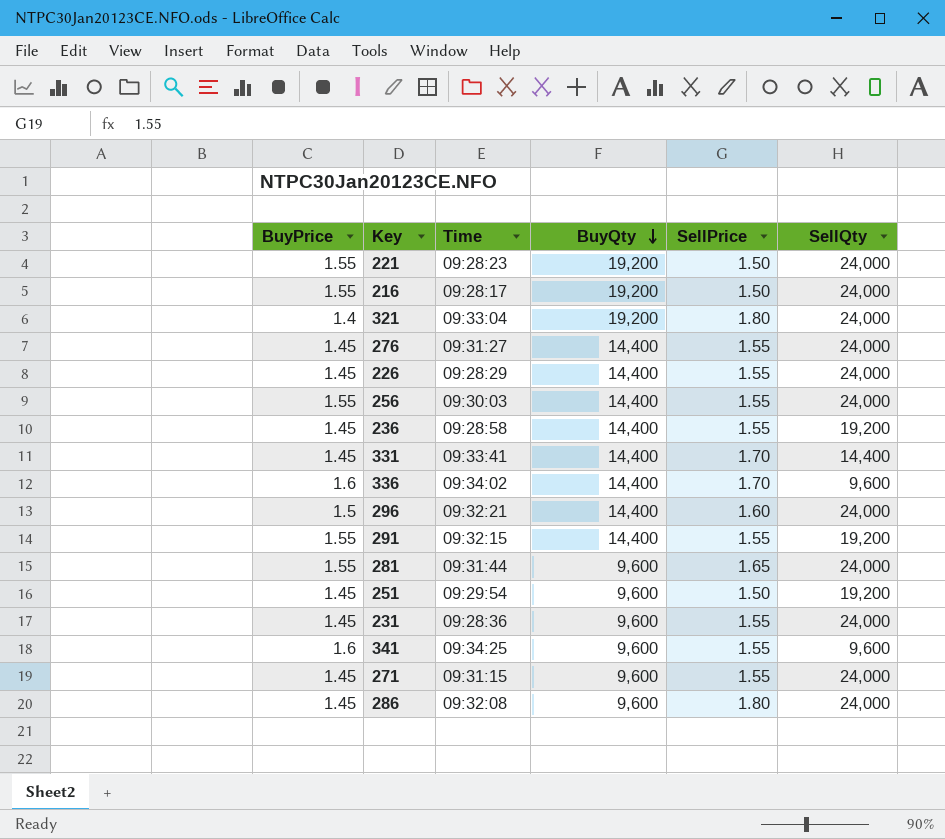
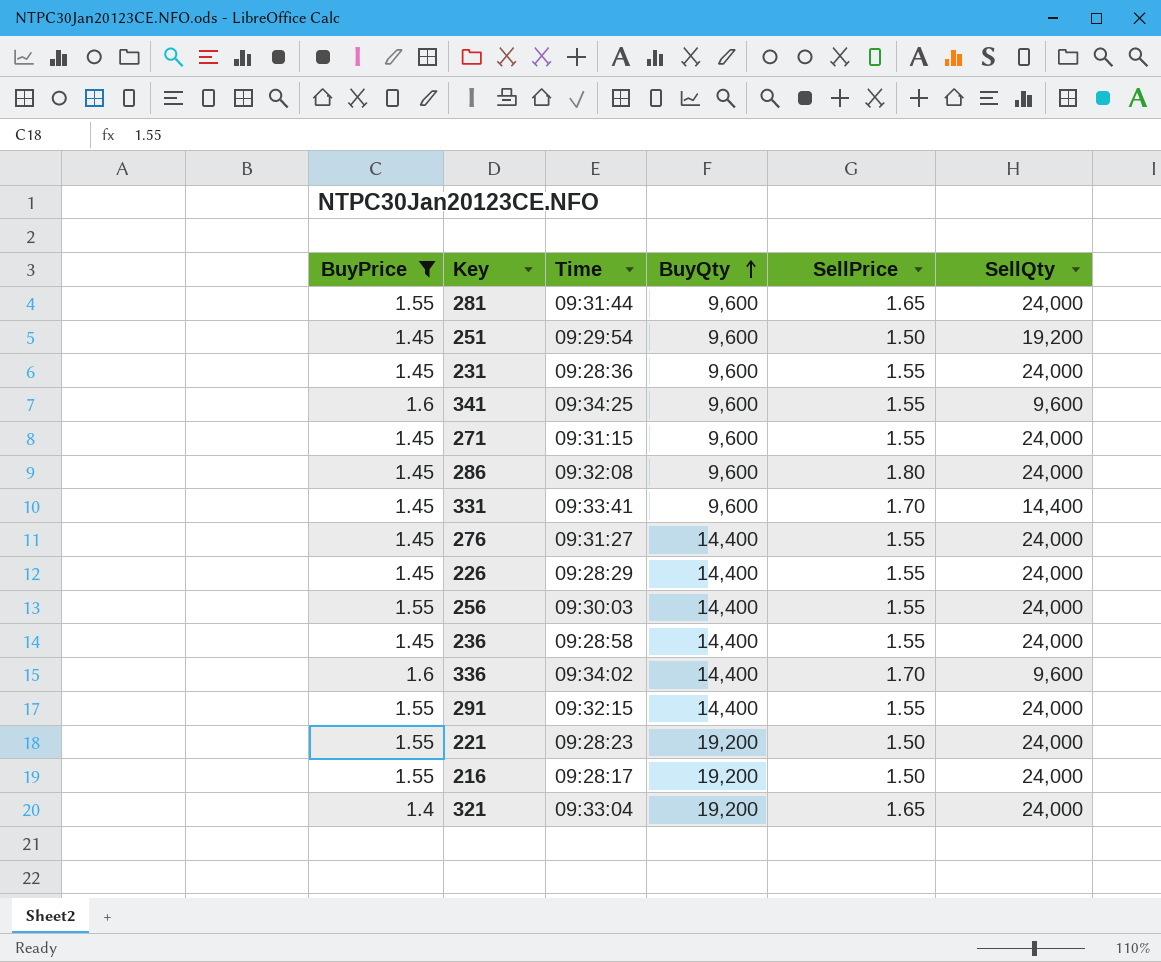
filter: none -> BuyPrice != 1.5
row order: BuyQty descending -> BuyQty ascending
331 | BuyQty: 14,400 -> 9,600
236 | SellQty: 19,200 -> 24,000
291 | SellQty: 19,200 -> 24,000
321 | SellPrice: 1.80 -> 1.65

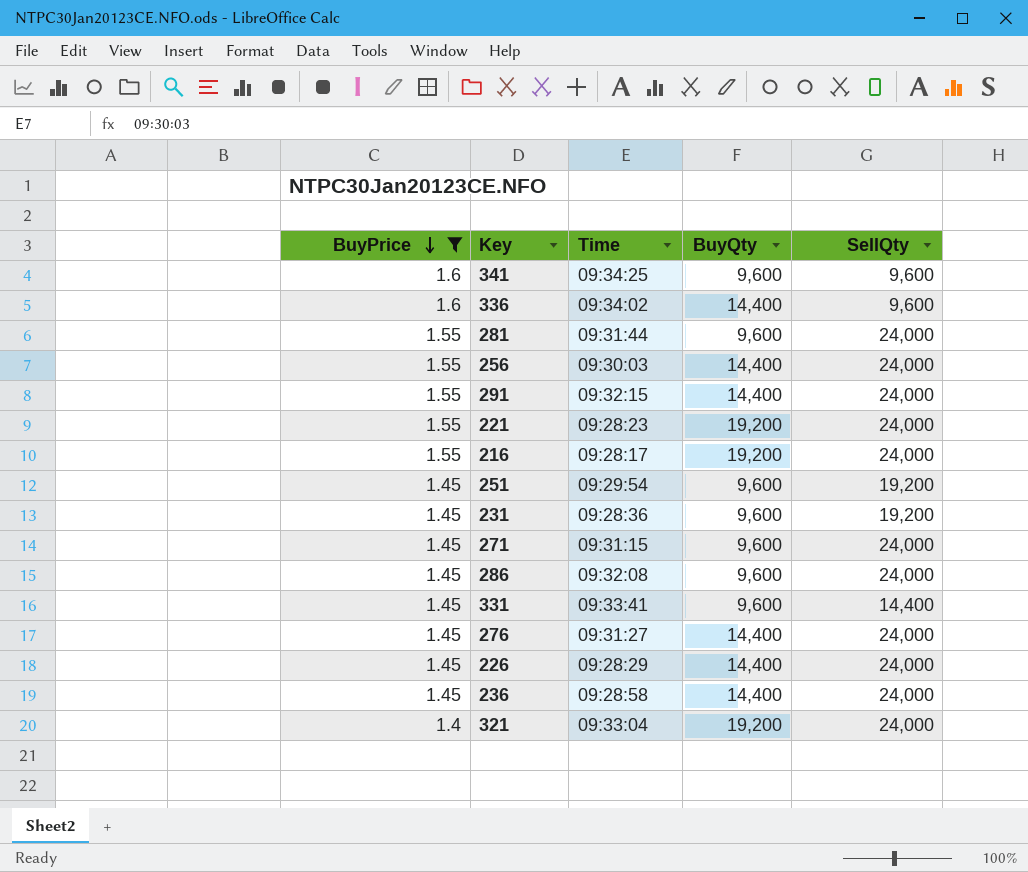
row order: BuyQty ascending -> BuyPrice descending
column SellPrice | position: 5 -> none
231 | SellQty: 24,000 -> 19,200

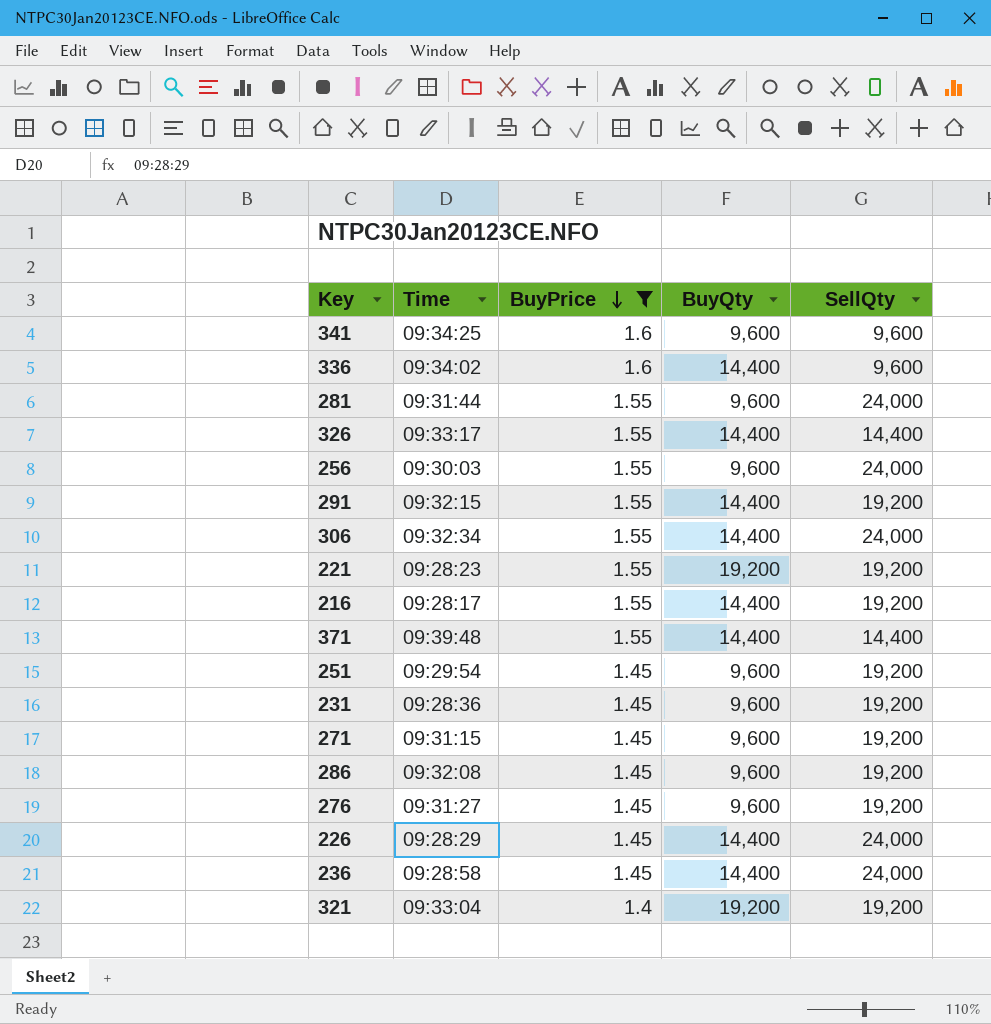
column BuyPrice | position: 1 -> 3
row 331: 1.45 | 09:33:41 | 9,600 | 14,400 -> none
row 326: none -> 09:33:17 | 1.55 | 14,400 | 14,400
256 | BuyQty: 14,400 -> 9,600
291 | SellQty: 24,000 -> 19,200
row 306: none -> 09:32:34 | 1.55 | 14,400 | 24,000
221 | SellQty: 24,000 -> 19,200
216 | BuyQty: 19,200 -> 14,400
216 | SellQty: 24,000 -> 19,200
row 371: none -> 09:39:48 | 1.55 | 14,400 | 14,400
271 | SellQty: 24,000 -> 19,200
286 | SellQty: 24,000 -> 19,200
276 | BuyQty: 14,400 -> 9,600
276 | SellQty: 24,000 -> 19,200
321 | SellQty: 24,000 -> 19,200

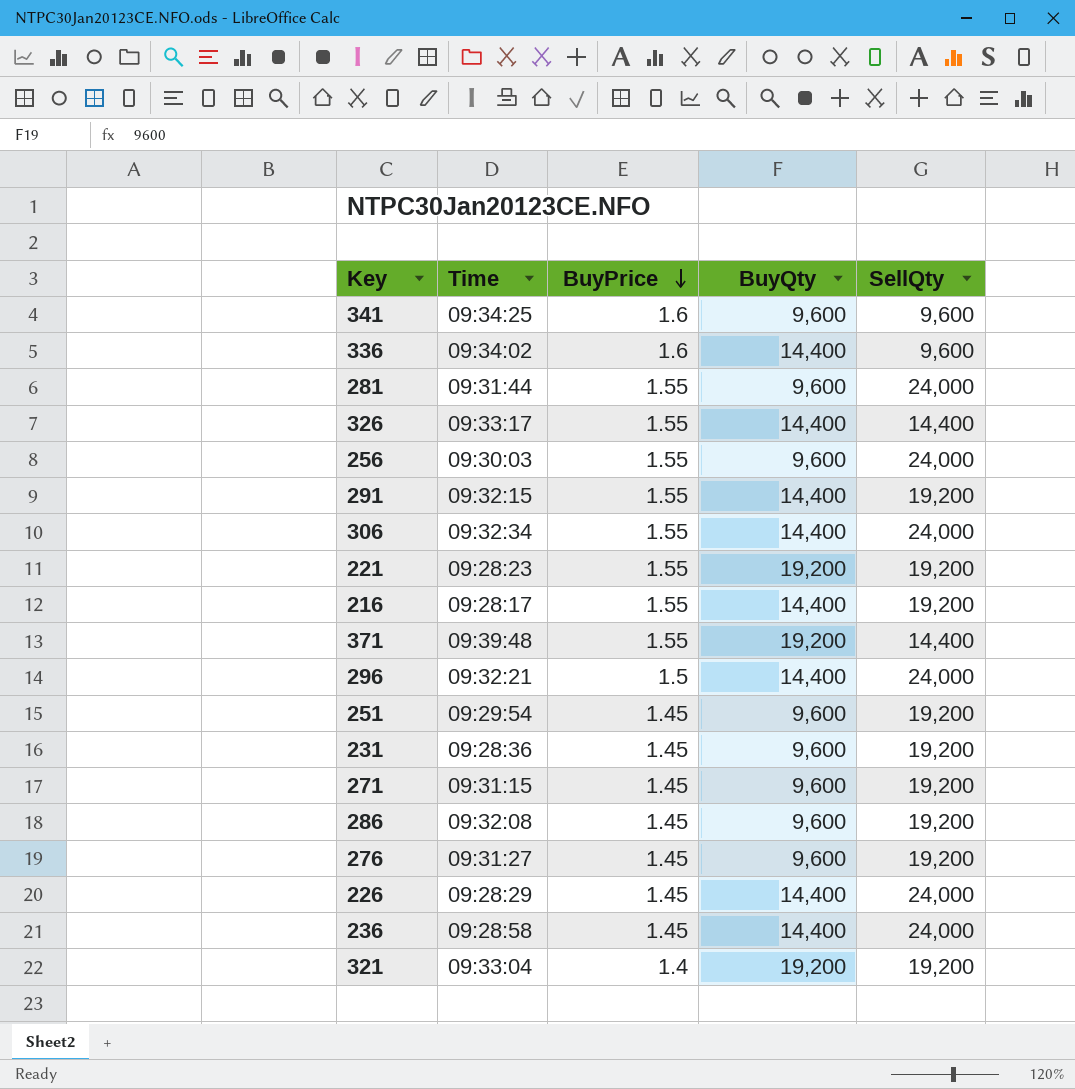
filter: BuyPrice != 1.5 -> none
371 | BuyQty: 14,400 -> 19,200

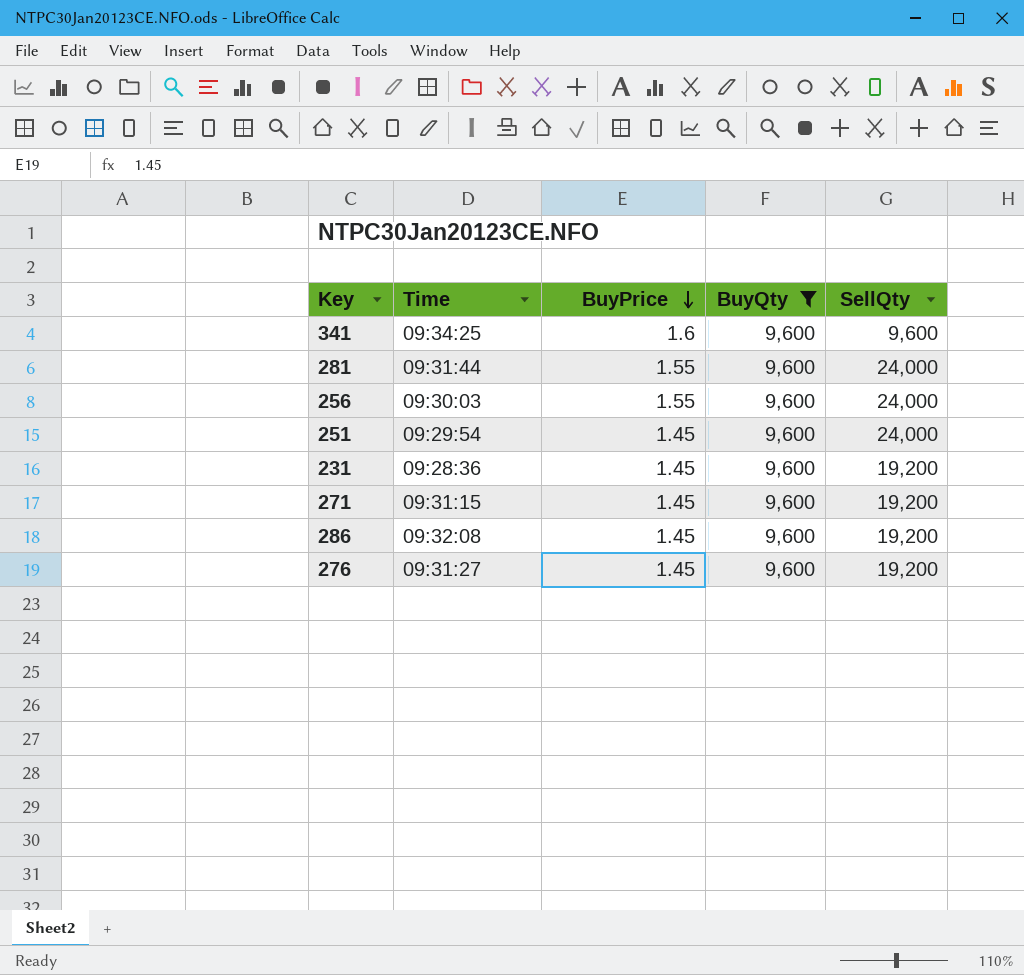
filter: none -> BuyQty = 9,600
251 | SellQty: 19,200 -> 24,000

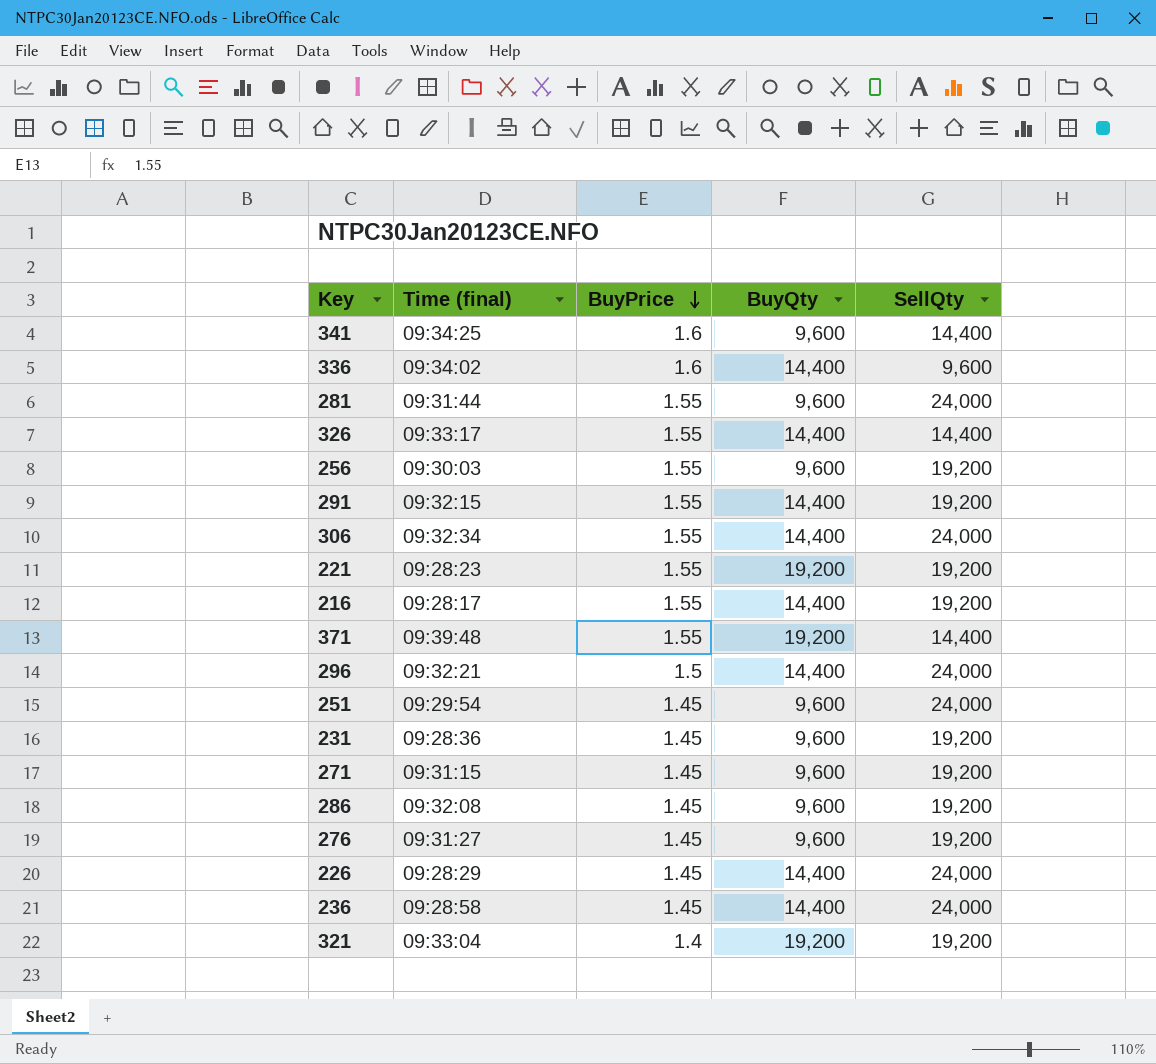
filter: BuyQty = 9,600 -> none
column name: Time -> Time (final)
341 | SellQty: 9,600 -> 14,400
256 | SellQty: 24,000 -> 19,200

